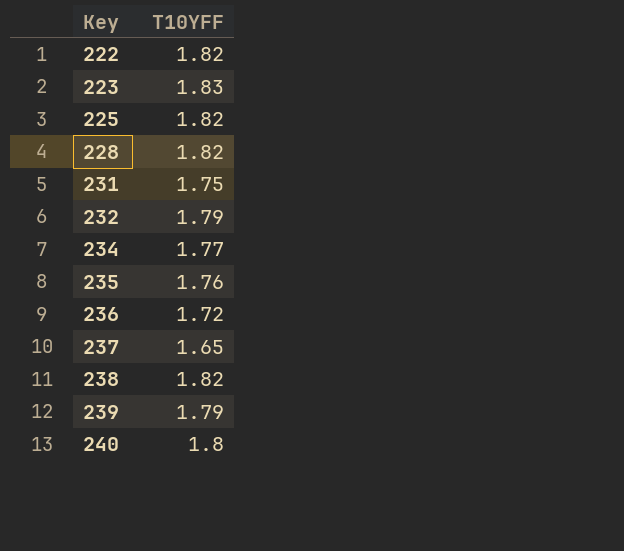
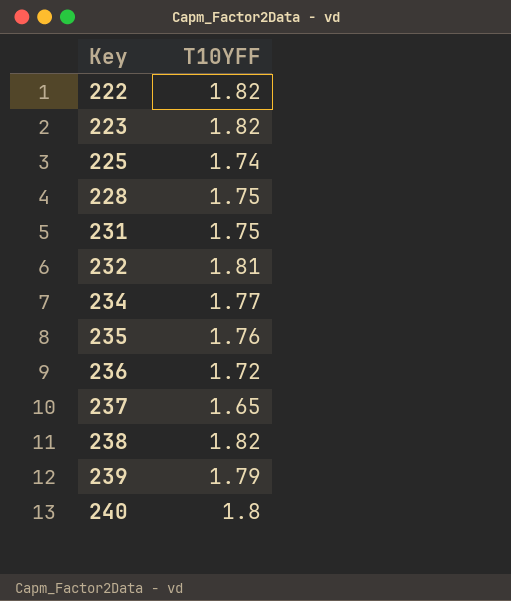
223 | T10YFF: 1.83 -> 1.82
225 | T10YFF: 1.82 -> 1.74
228 | T10YFF: 1.82 -> 1.75
232 | T10YFF: 1.79 -> 1.81

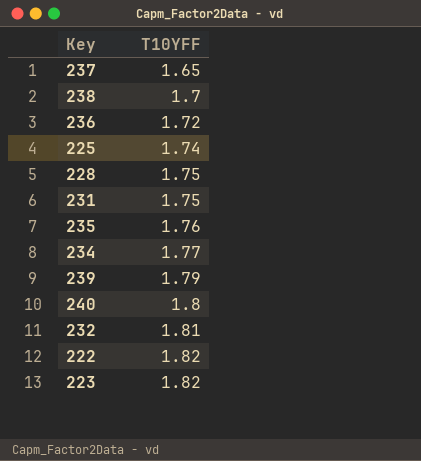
row order: Key ascending -> T10YFF ascending
238 | T10YFF: 1.82 -> 1.7

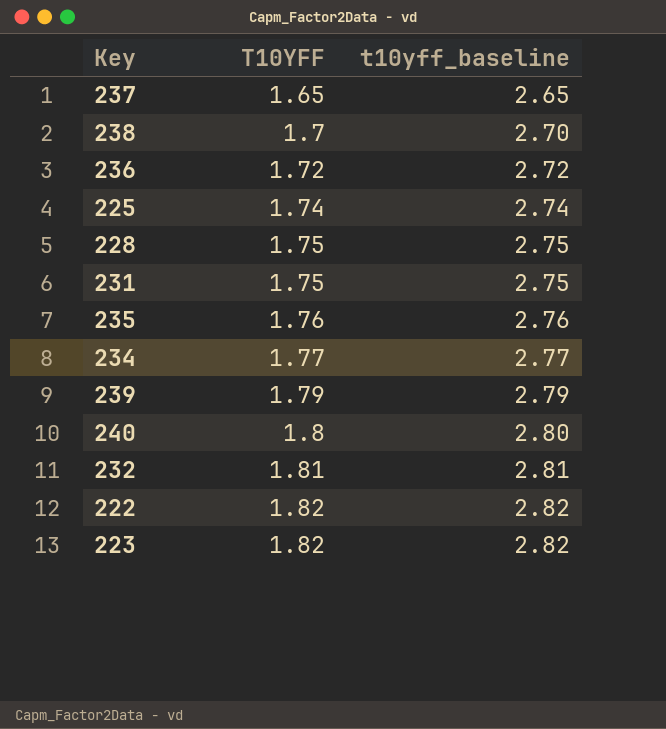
column t10yff_baseline | formula: none -> [T10YFF] + 1

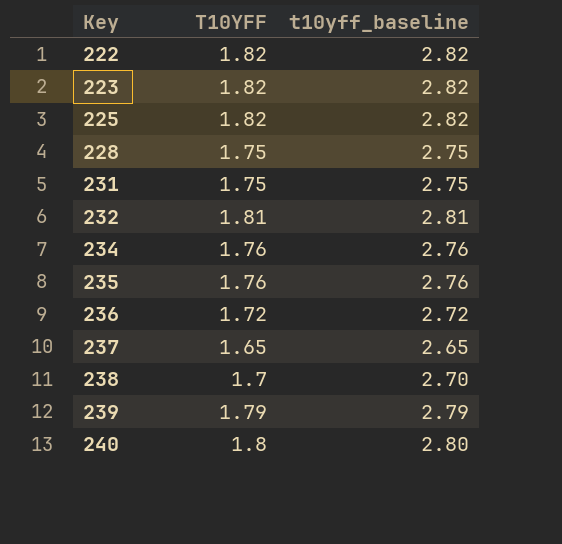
row order: T10YFF ascending -> Key ascending
225 | T10YFF: 1.74 -> 1.82
225 | t10yff_baseline: 2.74 -> 2.82
234 | T10YFF: 1.77 -> 1.76
234 | t10yff_baseline: 2.77 -> 2.76

